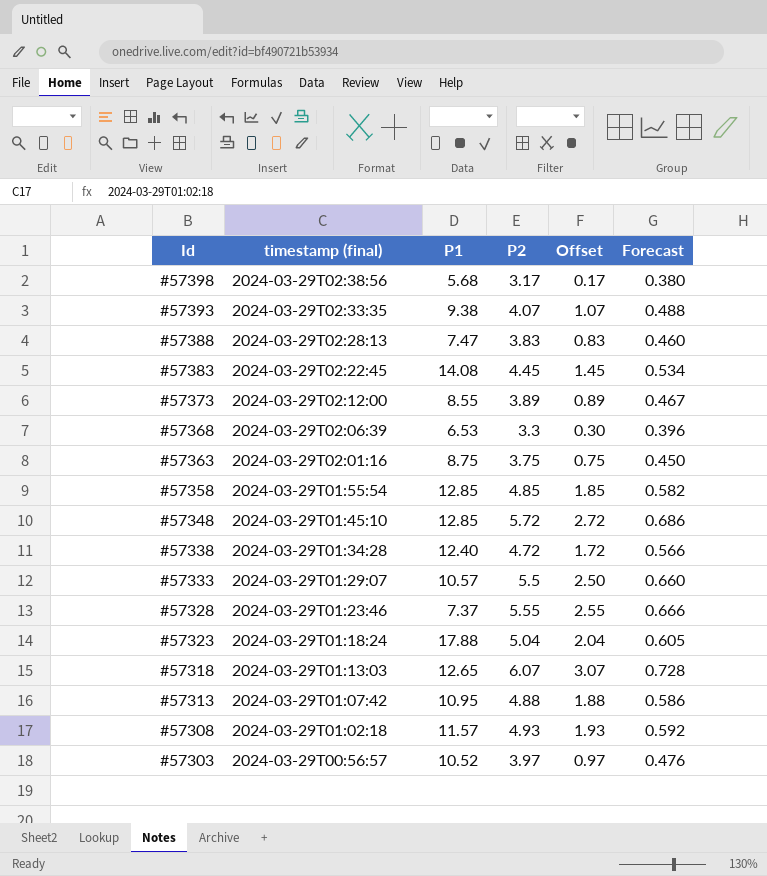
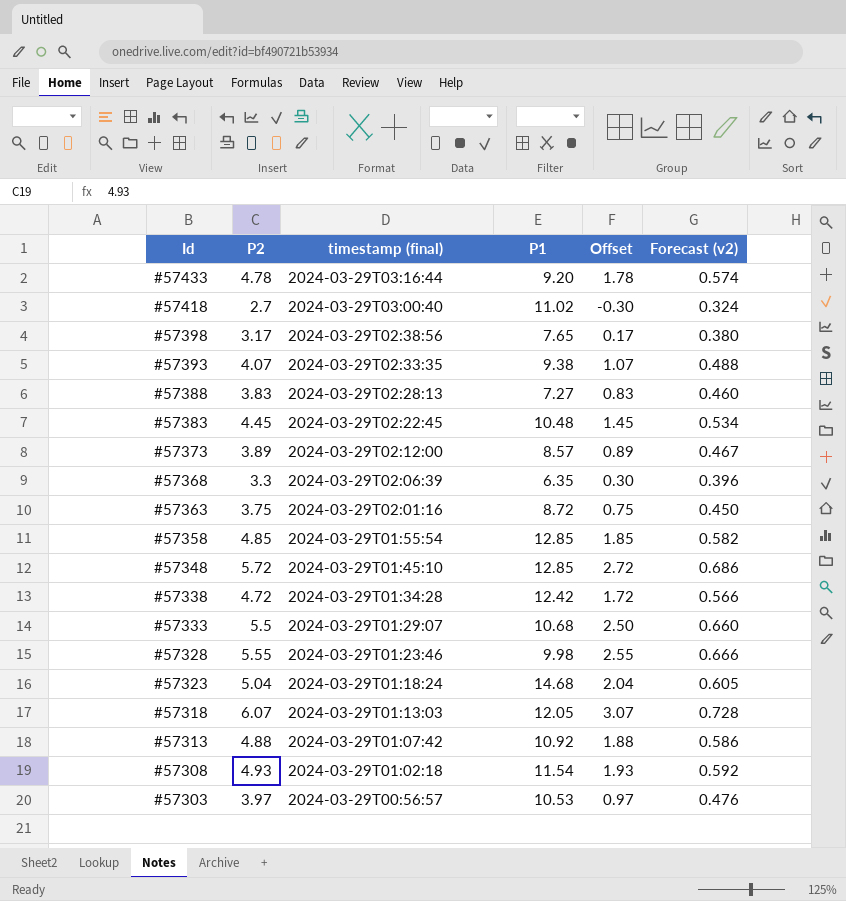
column P2 | position: 4 -> 2
column name: Forecast -> Forecast (v2)
row #57433: none -> 4.78 | 2024-03-29T03:16:44 | 9.20 | 1.78 | 0.574
row #57418: none -> 2.7 | 2024-03-29T03:00:40 | 11.02 | -0.30 | 0.324
#57398 | P1: 5.68 -> 7.65
#57388 | P1: 7.47 -> 7.27
#57383 | P1: 14.08 -> 10.48
#57373 | P1: 8.55 -> 8.57
#57368 | P1: 6.53 -> 6.35
#57363 | P1: 8.75 -> 8.72
#57338 | P1: 12.40 -> 12.42
#57333 | P1: 10.57 -> 10.68
#57328 | P1: 7.37 -> 9.98
#57323 | P1: 17.88 -> 14.68
#57318 | P1: 12.65 -> 12.05
#57313 | P1: 10.95 -> 10.92
#57308 | P1: 11.57 -> 11.54
#57303 | P1: 10.52 -> 10.53

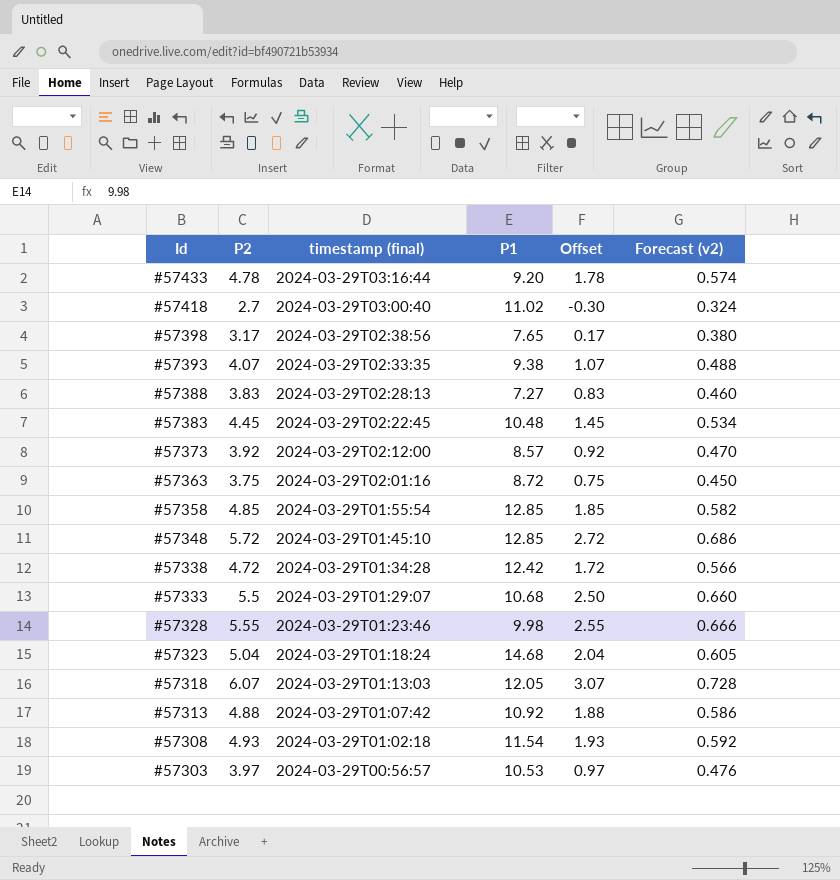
row #57368: 3.3 | 2024-03-29T02:06:39 | 6.35 | 0.30 | 0.396 -> none
#57373 | P2: 3.89 -> 3.92
#57373 | Offset: 0.89 -> 0.92
#57373 | Forecast (v2): 0.467 -> 0.470

